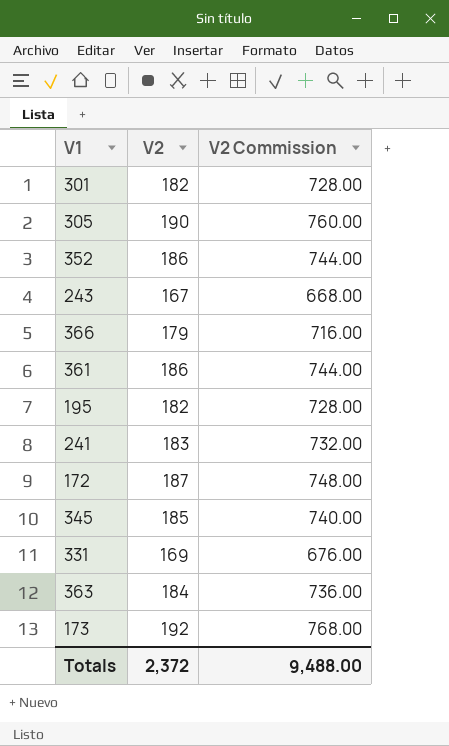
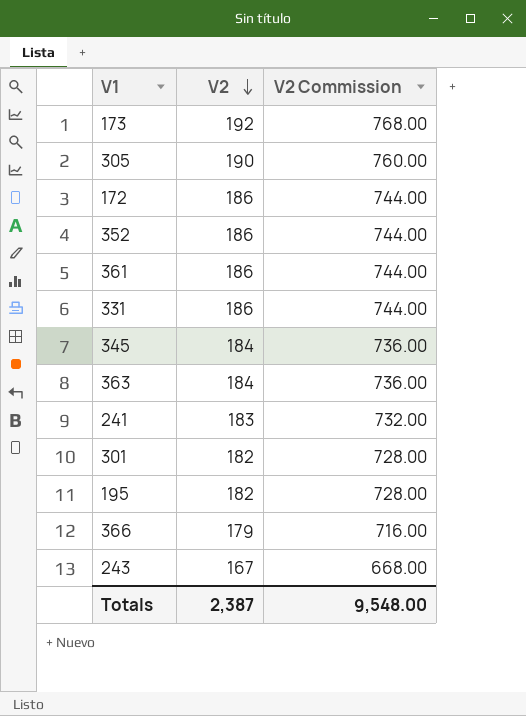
row order: none -> V2 descending
172 | V2: 187 -> 186
172 | V2 Commission: 748.00 -> 744.00
331 | V2: 169 -> 186
331 | V2 Commission: 676.00 -> 744.00
345 | V2: 185 -> 184
345 | V2 Commission: 740.00 -> 736.00
Totals | V2: 2,372 -> 2,387
Totals | V2 Commission: 9,488.00 -> 9,548.00

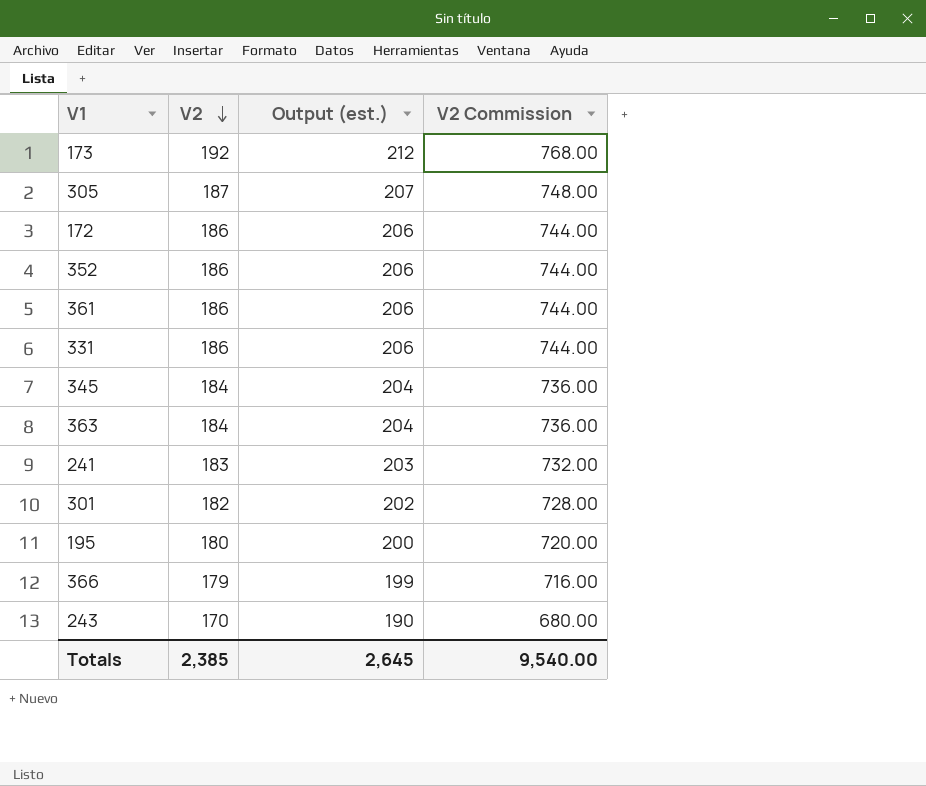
column Output (est.) | formula: none -> [V2] + 20
305 | V2: 190 -> 187
305 | V2 Commission: 760.00 -> 748.00
195 | V2: 182 -> 180
195 | V2 Commission: 728.00 -> 720.00
243 | V2: 167 -> 170
243 | V2 Commission: 668.00 -> 680.00
Totals | V2: 2,387 -> 2,385
Totals | V2 Commission: 9,548.00 -> 9,540.00

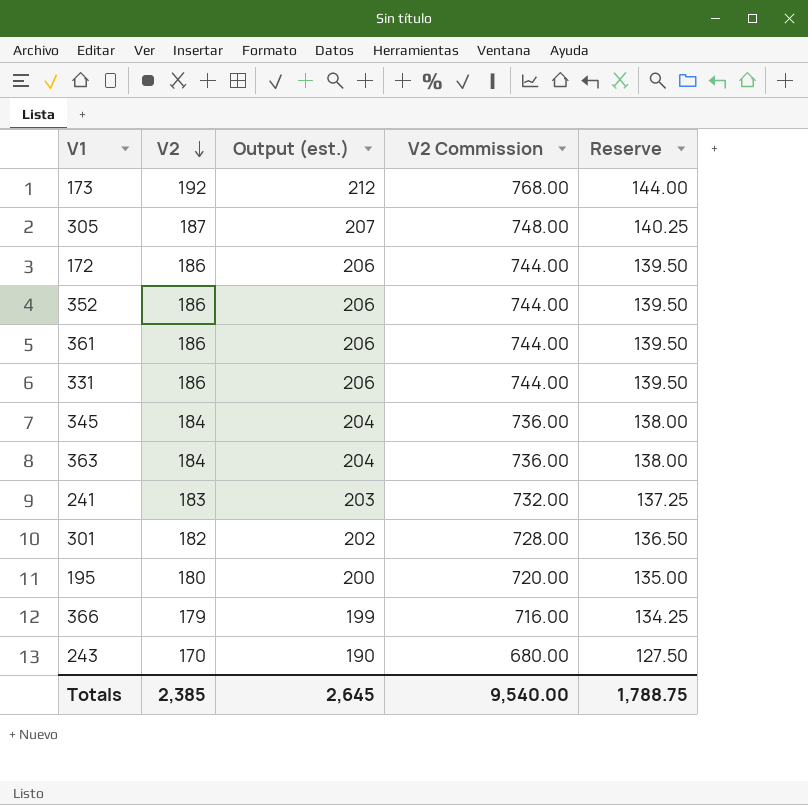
column Reserve | formula: none -> [V2] * 0.75

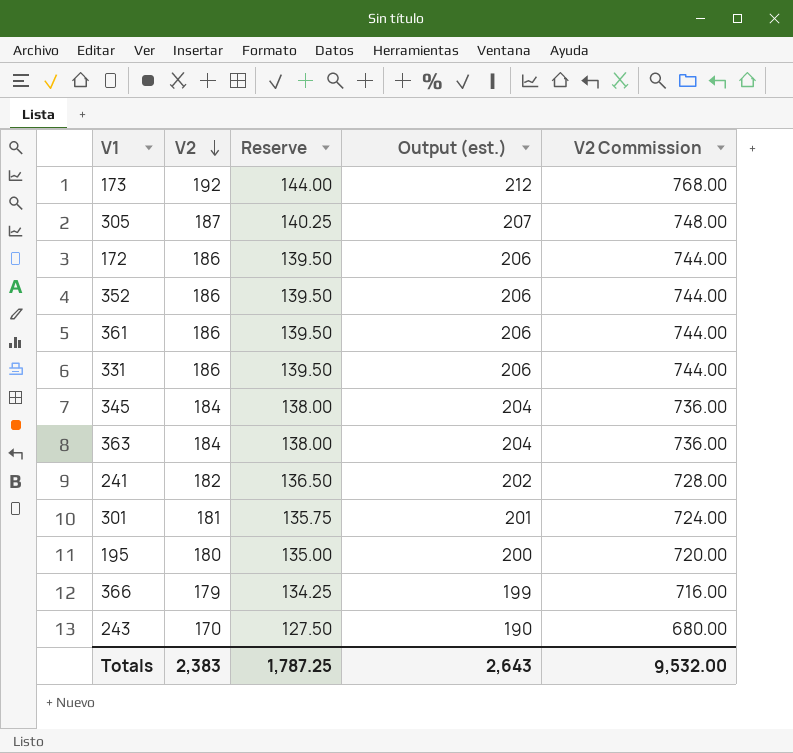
column Reserve | position: 5 -> 3
241 | V2: 183 -> 182
241 | Reserve: 137.25 -> 136.50
241 | Output (est.): 203 -> 202
241 | V2 Commission: 732.00 -> 728.00
301 | V2: 182 -> 181
301 | Reserve: 136.50 -> 135.75
301 | Output (est.): 202 -> 201
301 | V2 Commission: 728.00 -> 724.00
Totals | V2: 2,385 -> 2,383
Totals | Reserve: 1,788.75 -> 1,787.25
Totals | Output (est.): 2,645 -> 2,643
Totals | V2 Commission: 9,540.00 -> 9,532.00

